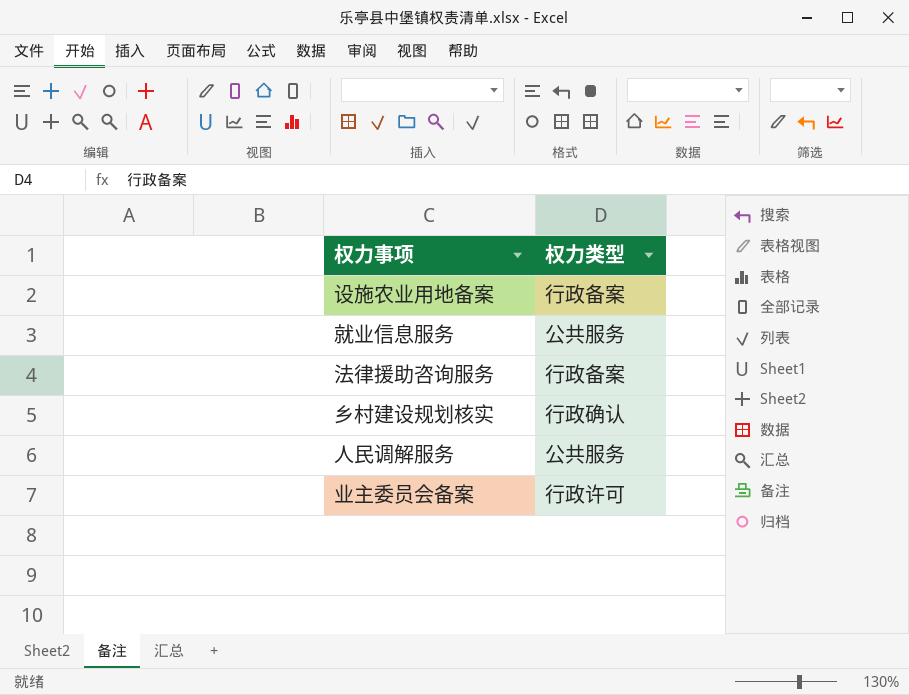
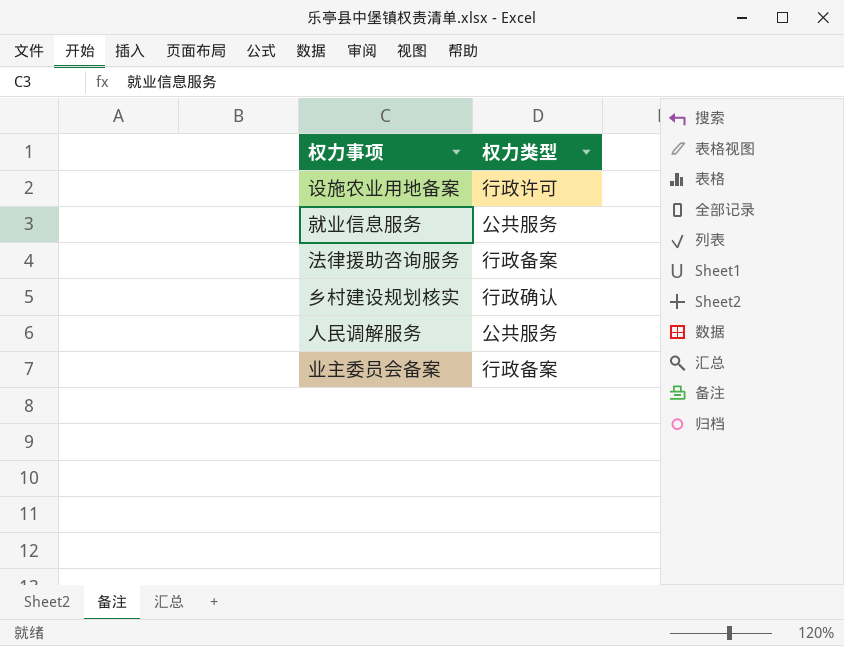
设施农业用地备案 | 权力类型: 行政备案 -> 行政许可
业主委员会备案 | 权力类型: 行政许可 -> 行政备案

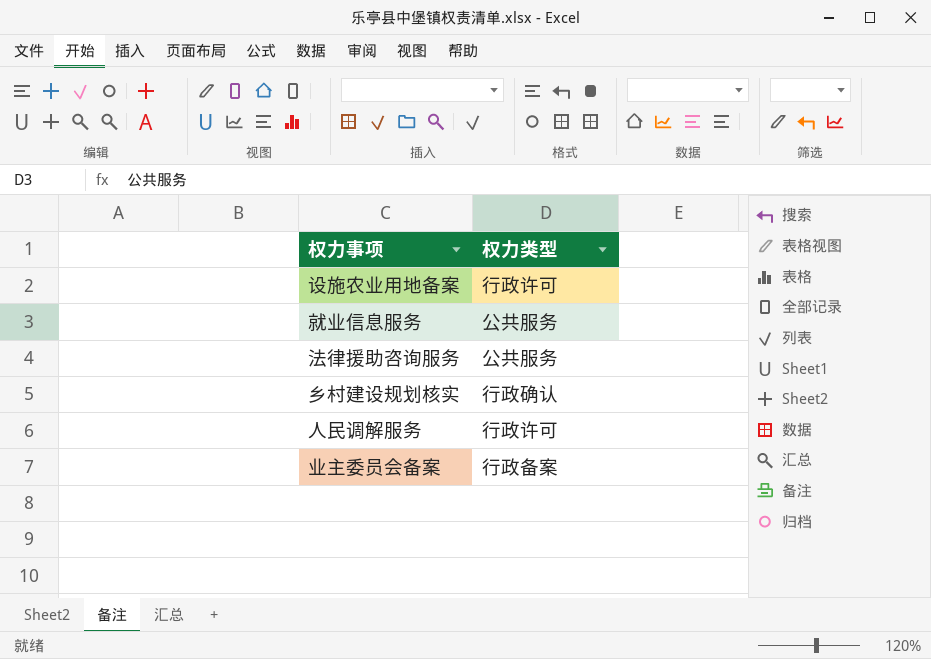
法律援助咨询服务 | 权力类型: 行政备案 -> 公共服务
人民调解服务 | 权力类型: 公共服务 -> 行政许可

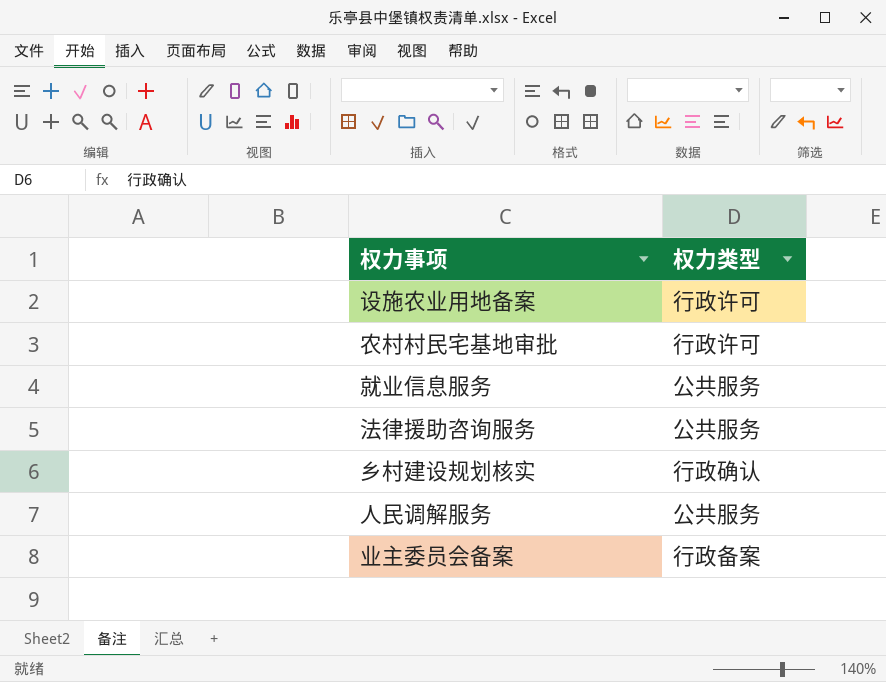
row 农村村民宅基地审批: none -> 行政许可
人民调解服务 | 权力类型: 行政许可 -> 公共服务

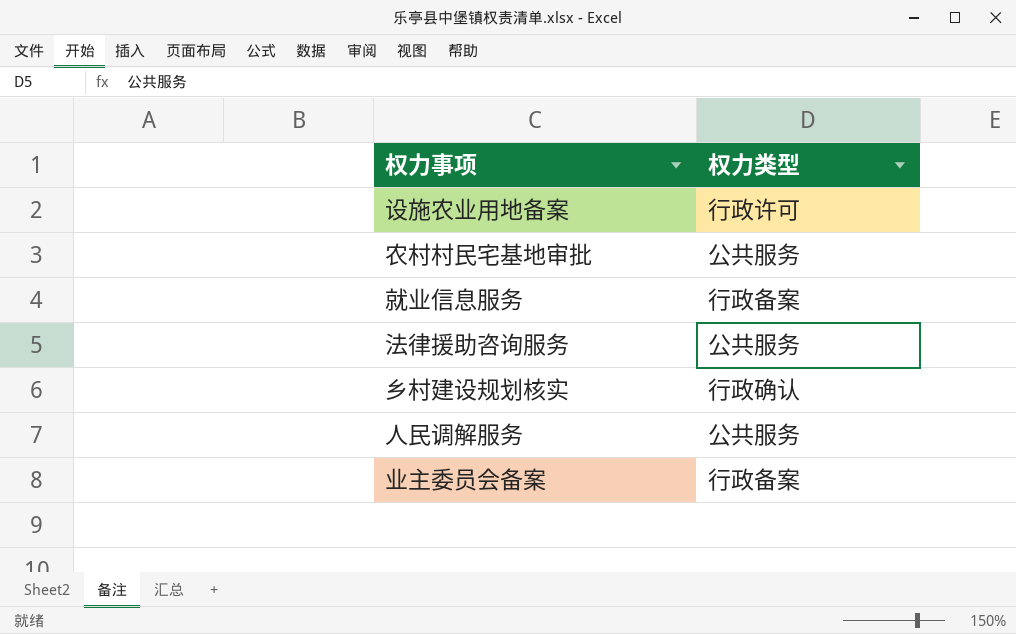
农村村民宅基地审批 | 权力类型: 行政许可 -> 公共服务
就业信息服务 | 权力类型: 公共服务 -> 行政备案

